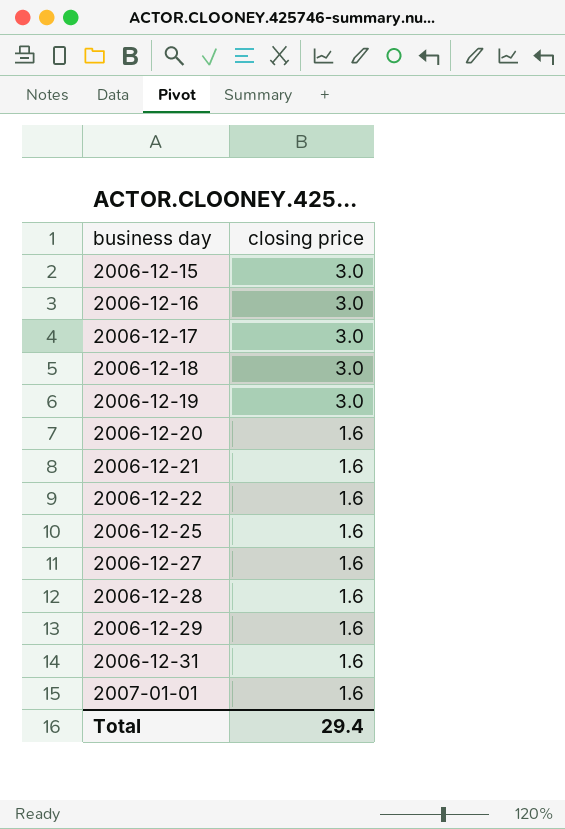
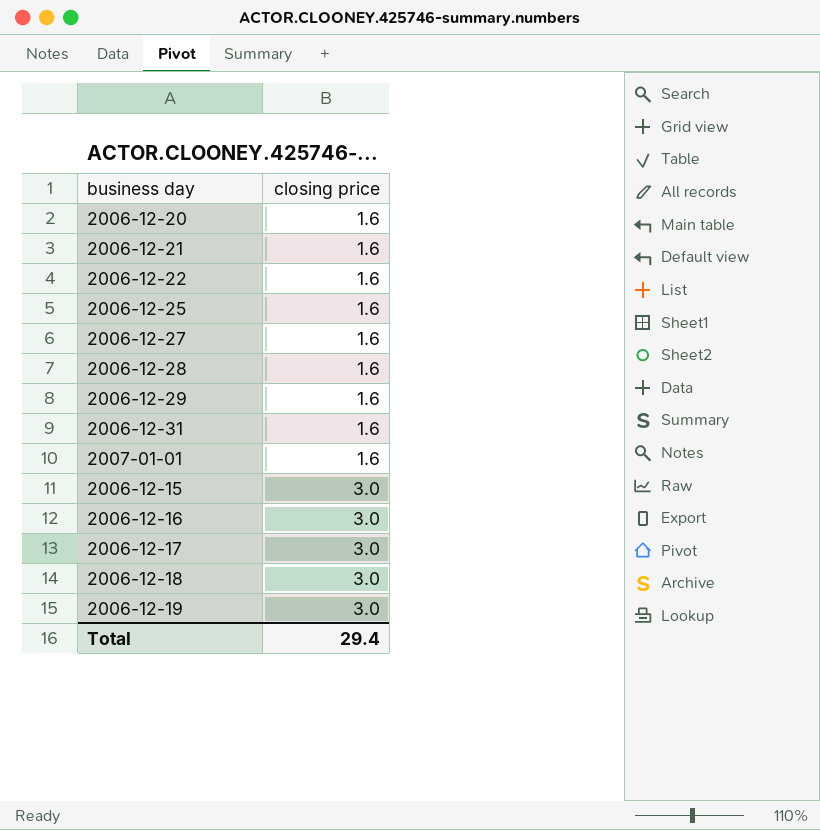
row order: business day ascending -> closing price ascending

